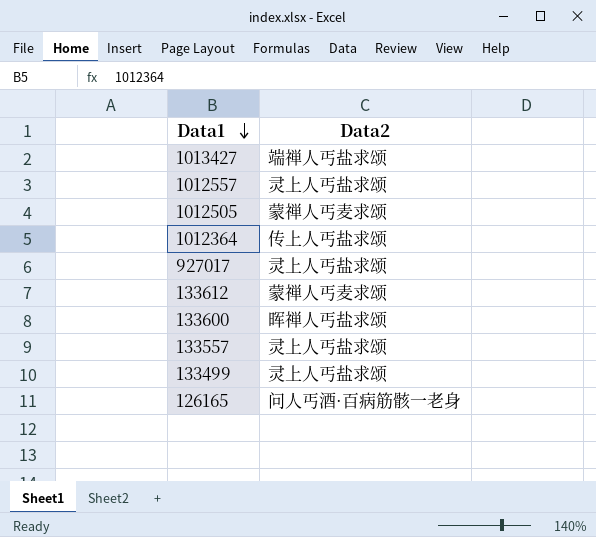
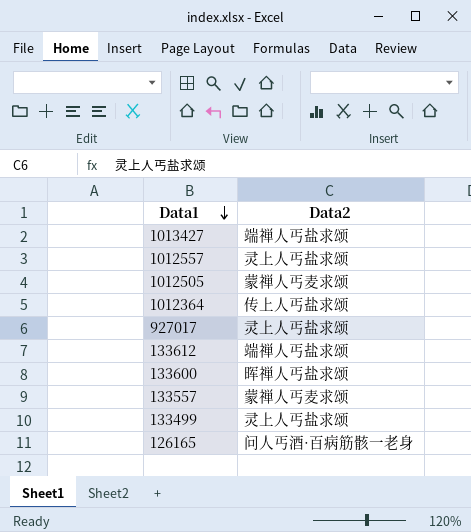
133612 | Data2: 蒙禅人丐麦求颂 -> 端禅人丐盐求颂
133557 | Data2: 灵上人丐盐求颂 -> 蒙禅人丐麦求颂

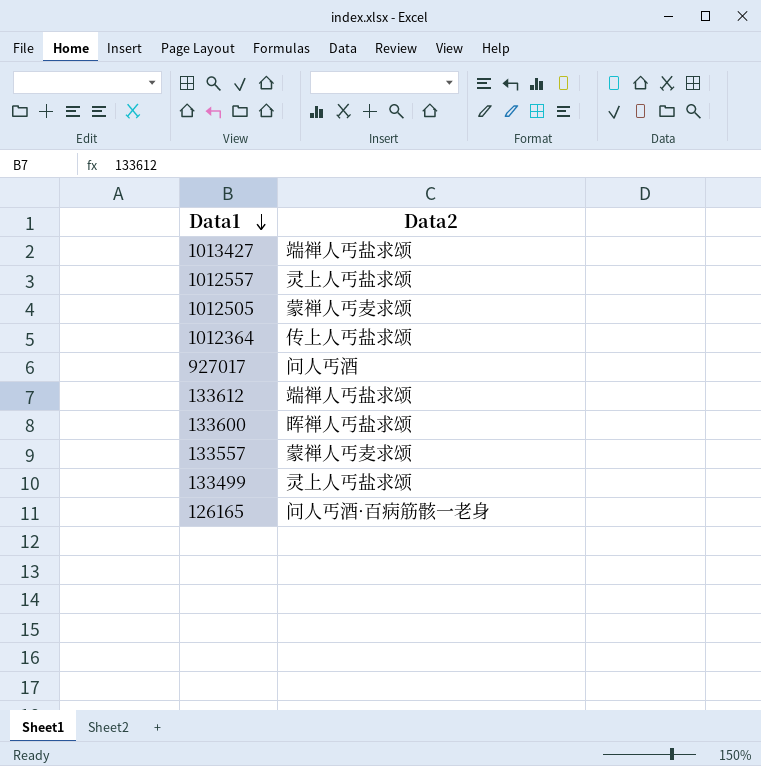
927017 | Data2: 灵上人丐盐求颂 -> 问人丐酒

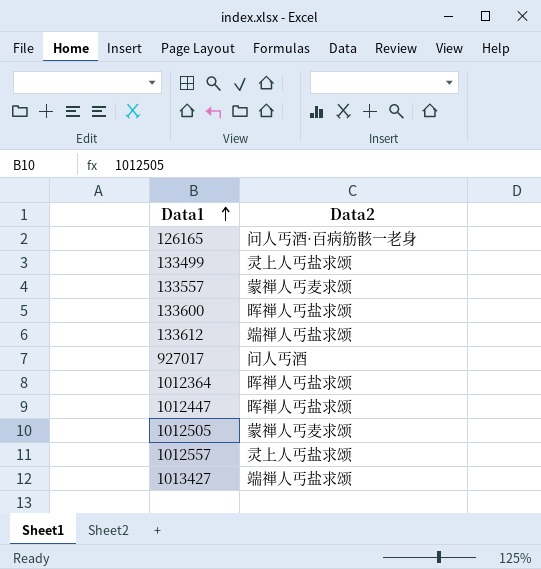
row order: Data1 descending -> Data1 ascending
1012364 | Data2: 传上人丐盐求颂 -> 晖禅人丐盐求颂
row 1012447: none -> 晖禅人丐盐求颂

